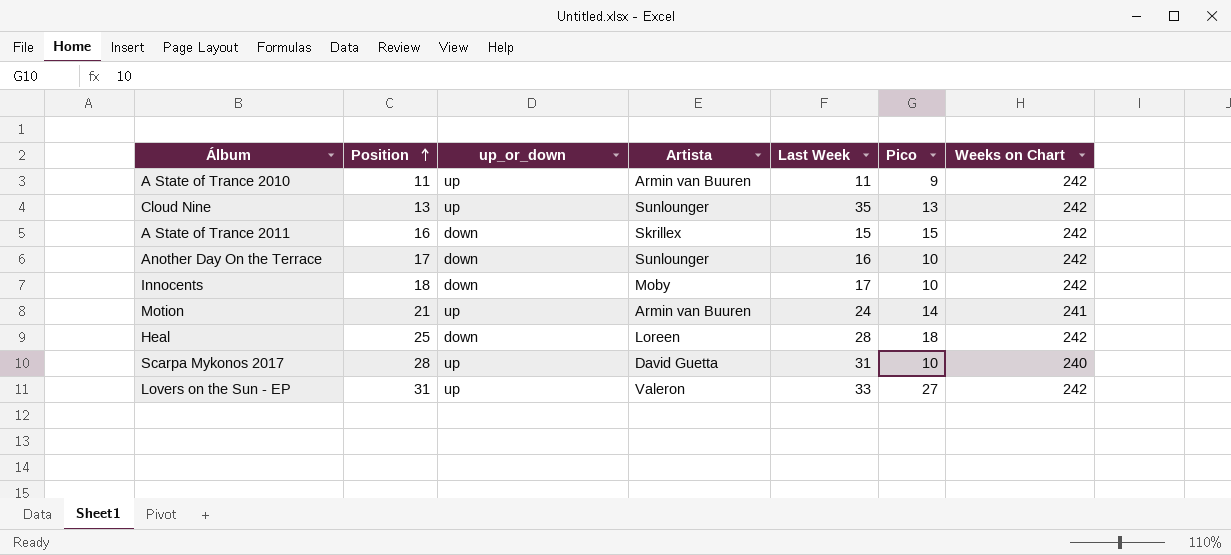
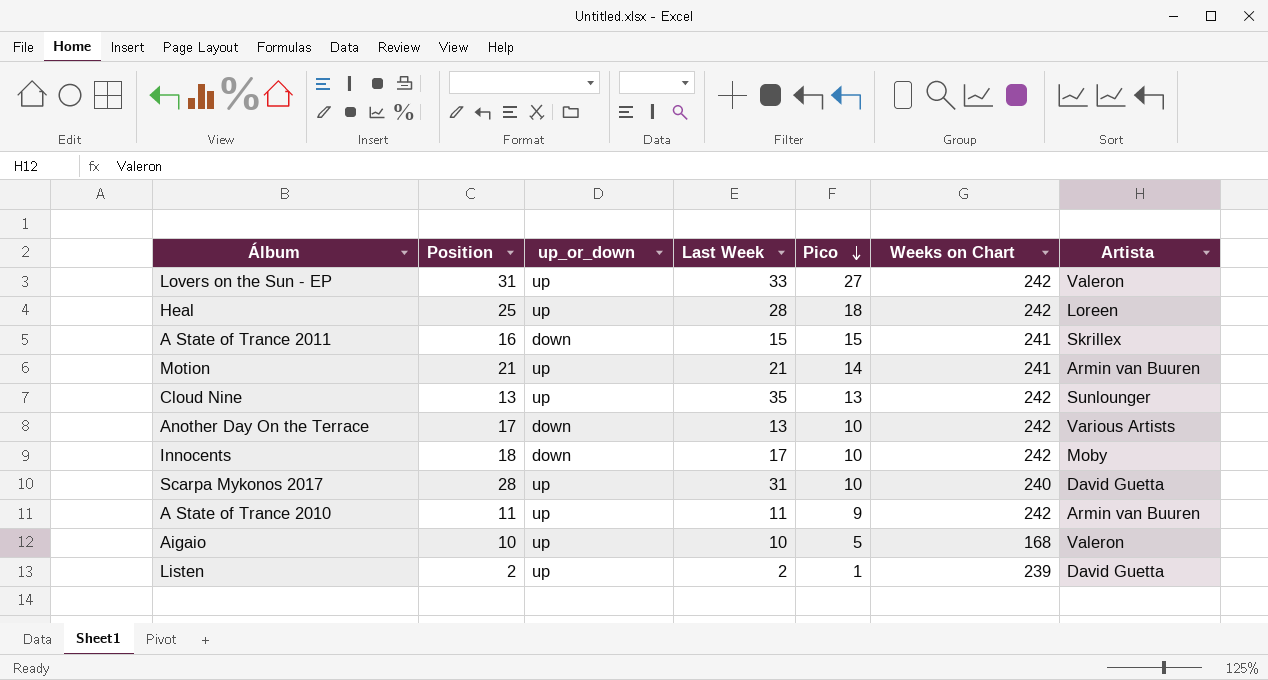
row order: Position ascending -> Pico descending
column Artista | position: 4 -> 7
Heal | up_or_down: down -> up
A State of Trance 2011 | Weeks on Chart: 242 -> 241
Motion | Last Week: 24 -> 21
Another Day On the Terrace | Last Week: 16 -> 13
Another Day On the Terrace | Artista: Sunlounger -> Various Artists
row Aigaio: none -> 10 | up | 10 | 5 | 168 | Valeron
row Listen: none -> 2 | up | 2 | 1 | 239 | David Guetta

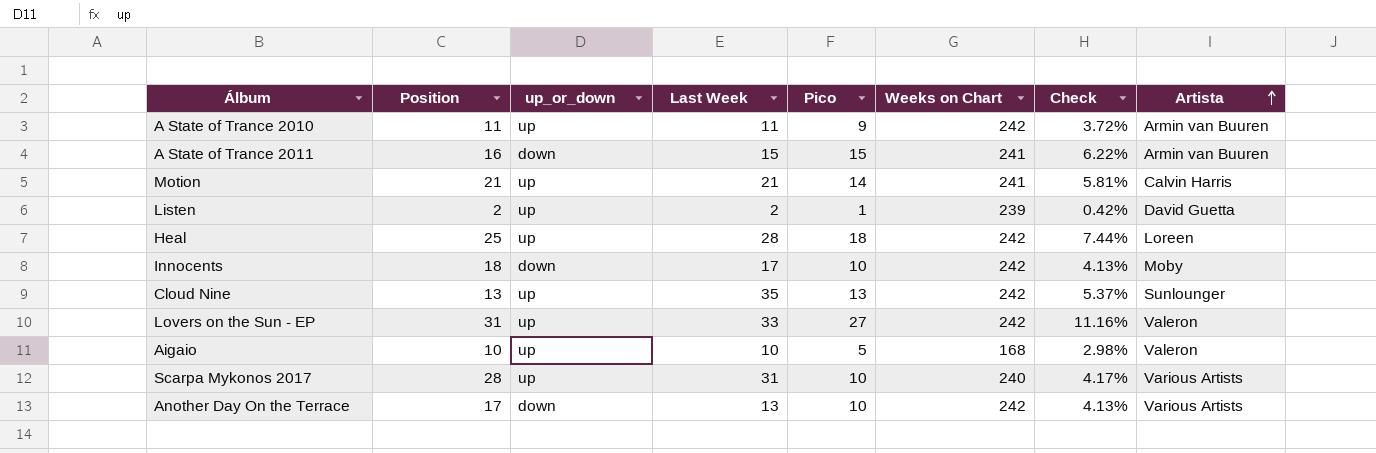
row order: Pico descending -> Artista ascending
column Check | formula: none -> [Pico] / [Weeks on Chart]
A State of Trance 2011 | Artista: Skrillex -> Armin van Buuren
Motion | Artista: Armin van Buuren -> Calvin Harris
Scarpa Mykonos 2017 | Artista: David Guetta -> Various Artists

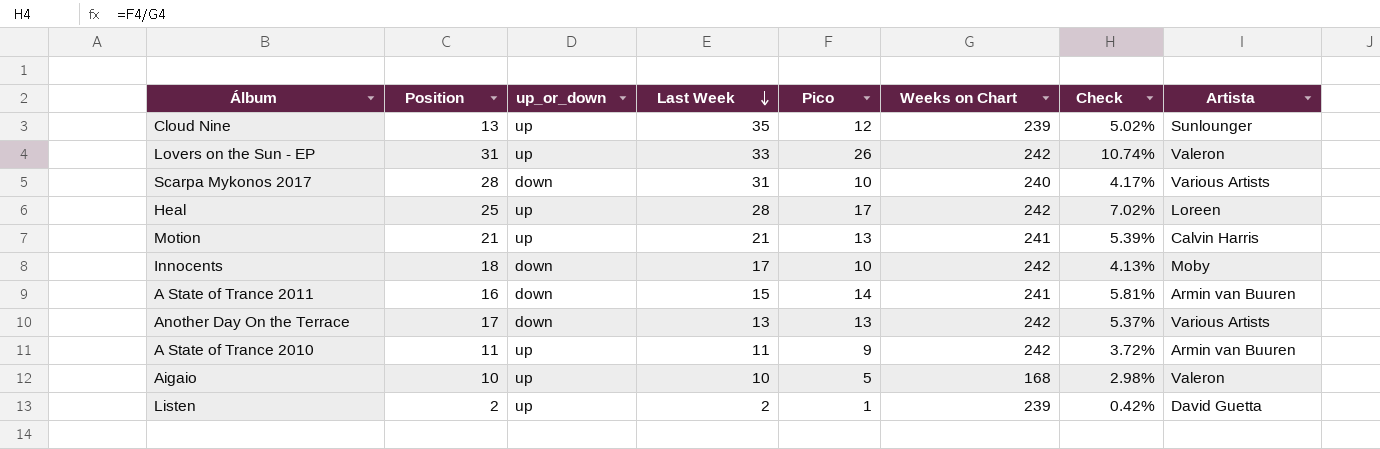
row order: Artista ascending -> Last Week descending
Cloud Nine | Pico: 13 -> 12
Cloud Nine | Weeks on Chart: 242 -> 239
Cloud Nine | Check: 5.37% -> 5.02%
Lovers on the Sun - EP | Pico: 27 -> 26
Lovers on the Sun - EP | Check: 11.16% -> 10.74%
Scarpa Mykonos 2017 | up_or_down: up -> down
Heal | Pico: 18 -> 17
Heal | Check: 7.44% -> 7.02%
Motion | Pico: 14 -> 13
Motion | Check: 5.81% -> 5.39%
A State of Trance 2011 | Pico: 15 -> 14
A State of Trance 2011 | Check: 6.22% -> 5.81%
Another Day On the Terrace | Pico: 10 -> 13
Another Day On the Terrace | Check: 4.13% -> 5.37%

